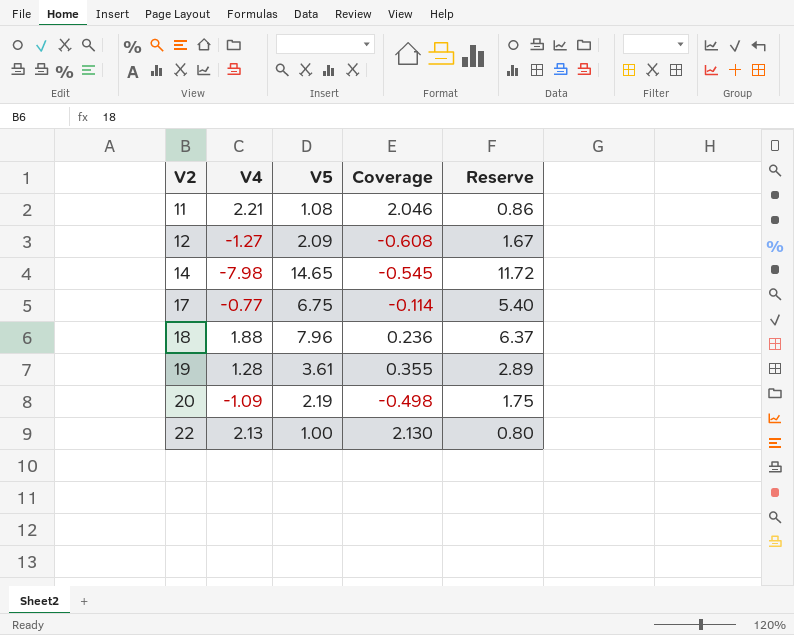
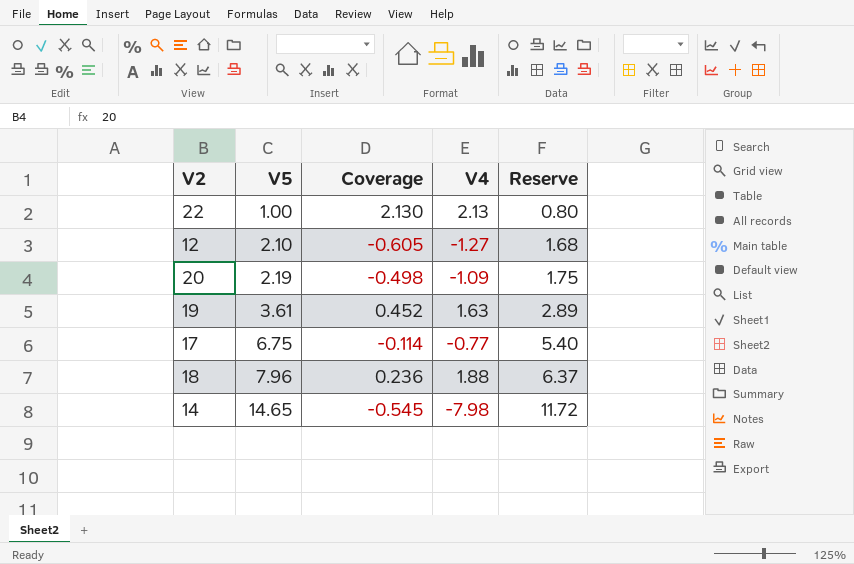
row order: V2 ascending -> V5 ascending
column V4 | position: 2 -> 4
row 11: 2.21 | 1.08 | 2.046 | 0.86 -> none
12 | V5: 2.09 -> 2.10
12 | Coverage: -0.608 -> -0.605
12 | Reserve: 1.67 -> 1.68
19 | Coverage: 0.355 -> 0.452
19 | V4: 1.28 -> 1.63

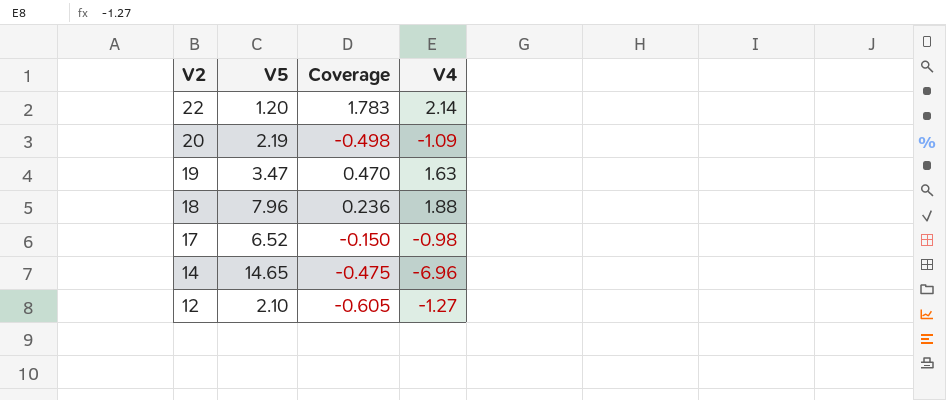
row order: V5 ascending -> V2 descending
column Reserve | formula: [V5] * 0.8 -> none
22 | V5: 1.00 -> 1.20
22 | Coverage: 2.130 -> 1.783
22 | V4: 2.13 -> 2.14
19 | V5: 3.61 -> 3.47
19 | Coverage: 0.452 -> 0.470
17 | V5: 6.75 -> 6.52
17 | Coverage: -0.114 -> -0.150
17 | V4: -0.77 -> -0.98
14 | Coverage: -0.545 -> -0.475
14 | V4: -7.98 -> -6.96

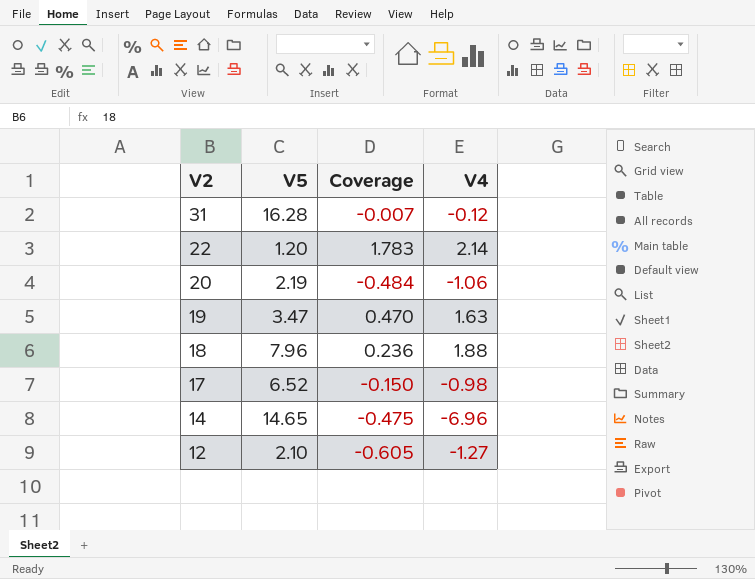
row 31: none -> 16.28 | -0.007 | -0.12
20 | Coverage: -0.498 -> -0.484
20 | V4: -1.09 -> -1.06

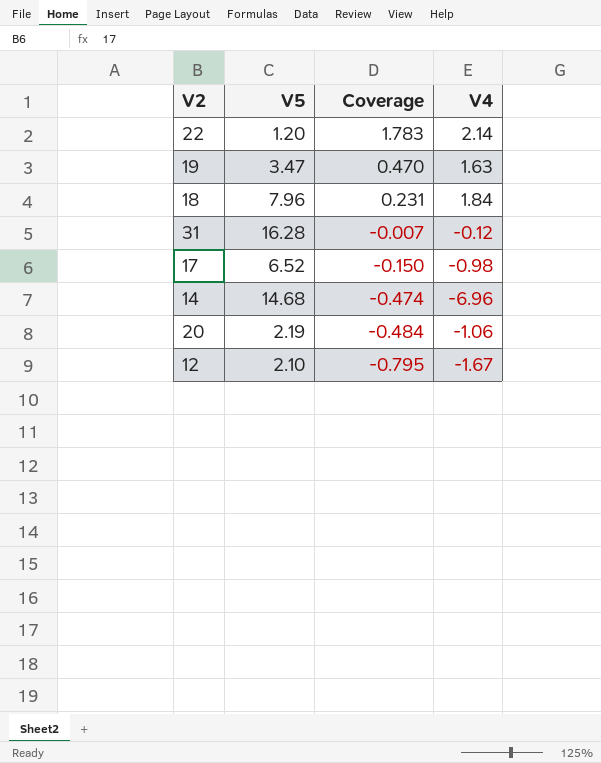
row order: V2 descending -> Coverage descending
18 | Coverage: 0.236 -> 0.231
18 | V4: 1.88 -> 1.84
14 | V5: 14.65 -> 14.68
14 | Coverage: -0.475 -> -0.474
12 | Coverage: -0.605 -> -0.795
12 | V4: -1.27 -> -1.67

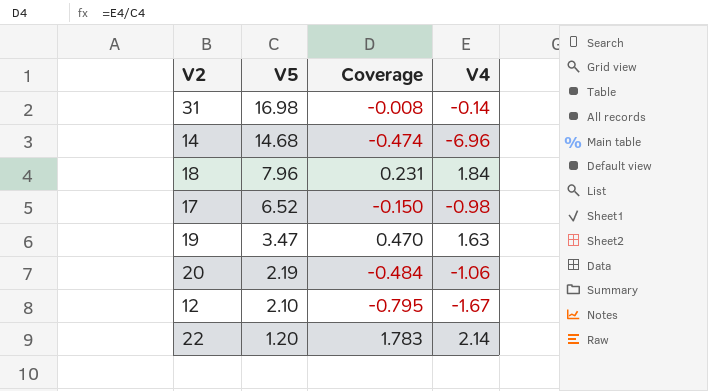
row order: Coverage descending -> V5 descending
31 | V5: 16.28 -> 16.98
31 | Coverage: -0.007 -> -0.008
31 | V4: -0.12 -> -0.14

